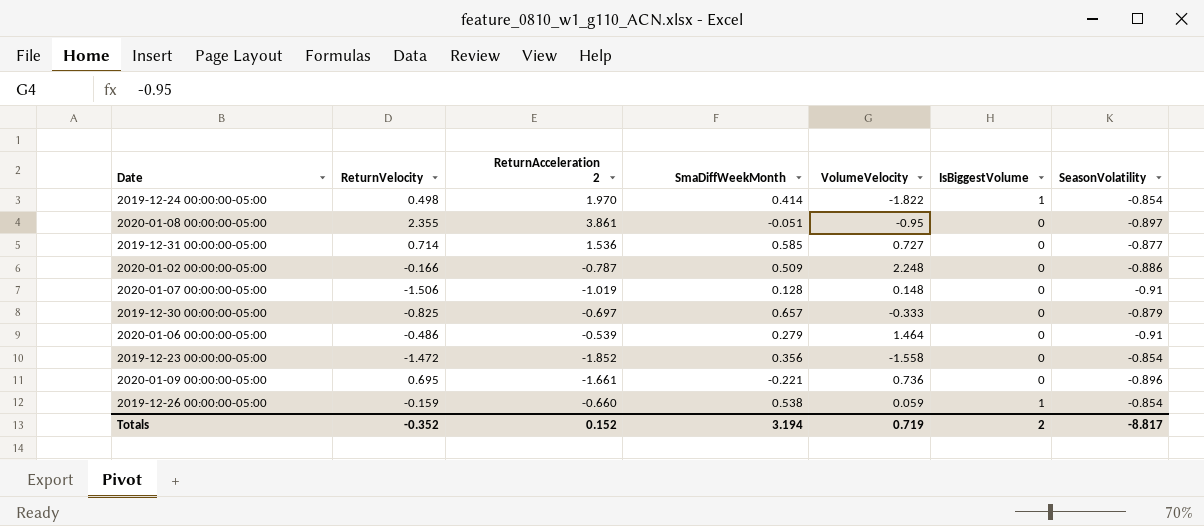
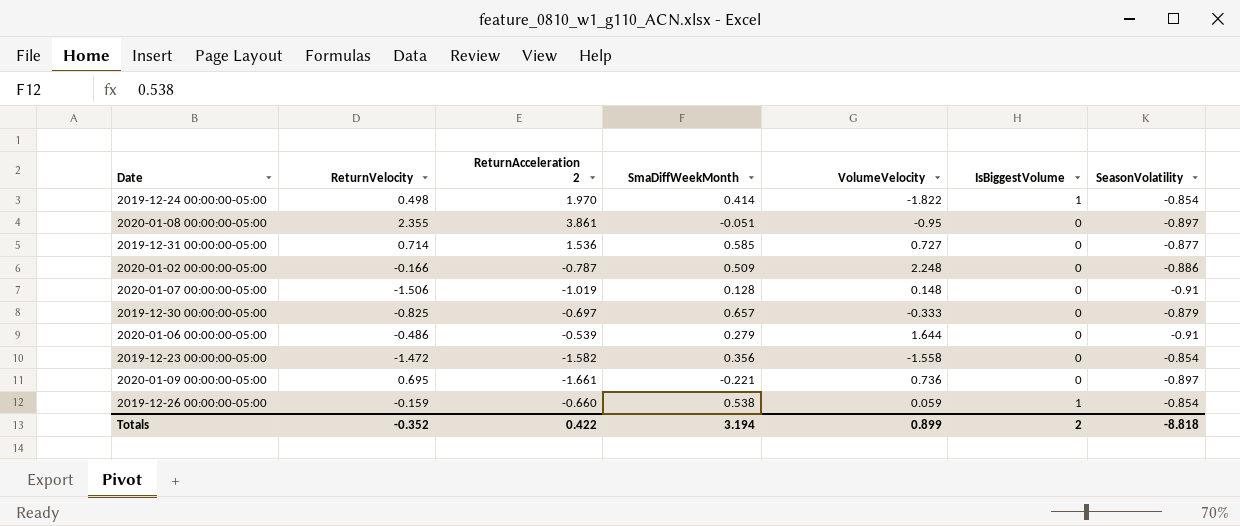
2020-01-06 00:00:00-05:00 | VolumeVelocity: 1.464 -> 1.644
2019-12-23 00:00:00-05:00 | ReturnAcceleration 2: -1.852 -> -1.582
2020-01-09 00:00:00-05:00 | SeasonVolatility: -0.896 -> -0.897
Totals | ReturnAcceleration 2: 0.152 -> 0.422
Totals | VolumeVelocity: 0.719 -> 0.899
Totals | SeasonVolatility: -8.817 -> -8.818

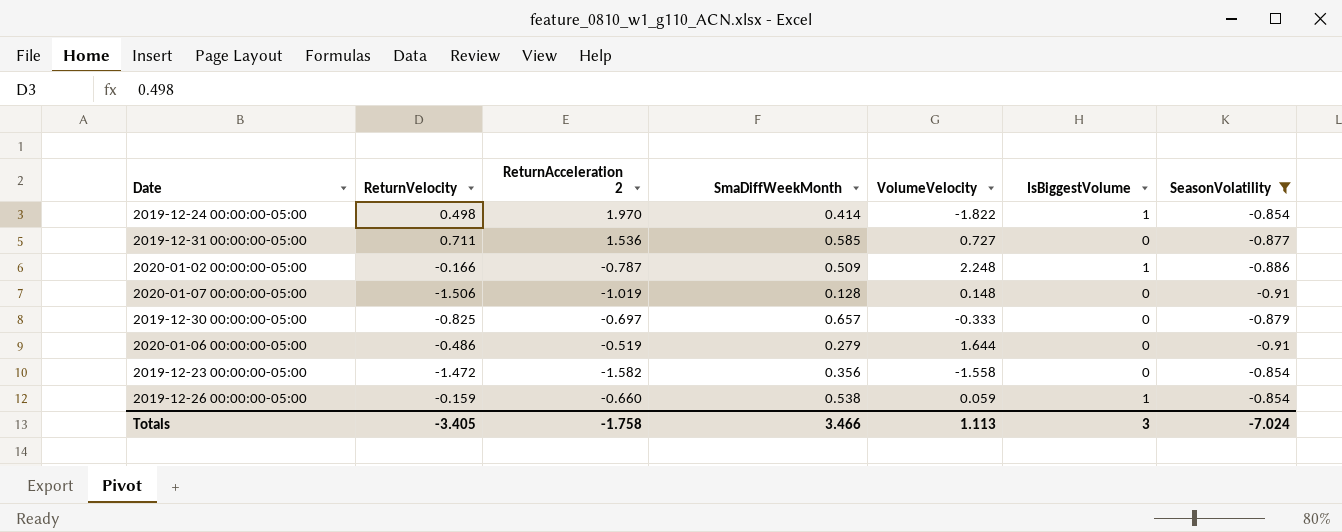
filter: none -> SeasonVolatility != -0.897
2019-12-31 00:00:00-05:00 | ReturnVelocity: 0.714 -> 0.711
2020-01-02 00:00:00-05:00 | IsBiggestVolume: 0 -> 1
2020-01-06 00:00:00-05:00 | ReturnAcceleration 2: -0.539 -> -0.519
Totals | ReturnVelocity: -0.352 -> -3.405
Totals | ReturnAcceleration 2: 0.422 -> -1.758
Totals | SmaDiffWeekMonth: 3.194 -> 3.466
Totals | VolumeVelocity: 0.899 -> 1.113
Totals | IsBiggestVolume: 2 -> 3
Totals | SeasonVolatility: -8.818 -> -7.024

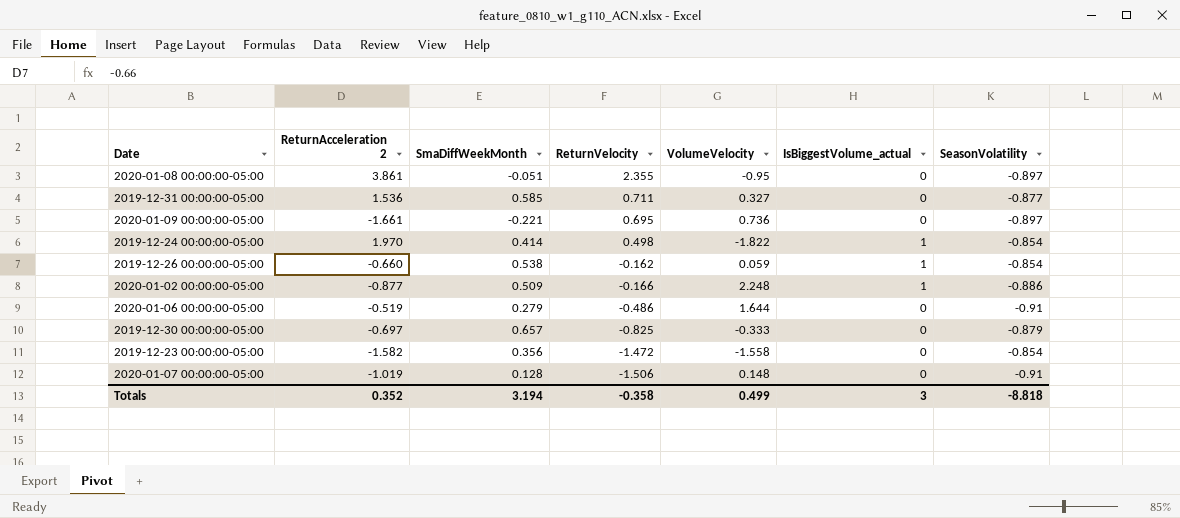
filter: SeasonVolatility != -0.897 -> none
row order: none -> ReturnVelocity descending
column ReturnVelocity | position: 2 -> 4
column name: IsBiggestVolume -> IsBiggestVolume_actual
2019-12-31 00:00:00-05:00 | VolumeVelocity: 0.727 -> 0.327
2019-12-26 00:00:00-05:00 | ReturnVelocity: -0.159 -> -0.162
2020-01-02 00:00:00-05:00 | ReturnAcceleration 2: -0.787 -> -0.877
Totals | ReturnAcceleration 2: -1.758 -> 0.352
Totals | SmaDiffWeekMonth: 3.466 -> 3.194
Totals | ReturnVelocity: -3.405 -> -0.358
Totals | VolumeVelocity: 1.113 -> 0.499
Totals | SeasonVolatility: -7.024 -> -8.818

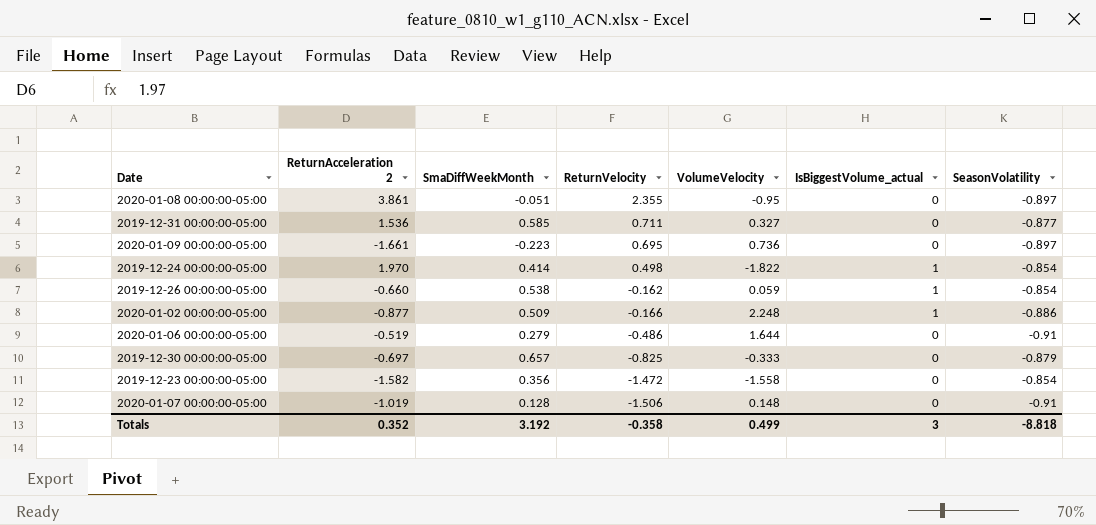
2020-01-09 00:00:00-05:00 | SmaDiffWeekMonth: -0.221 -> -0.223
Totals | SmaDiffWeekMonth: 3.194 -> 3.192

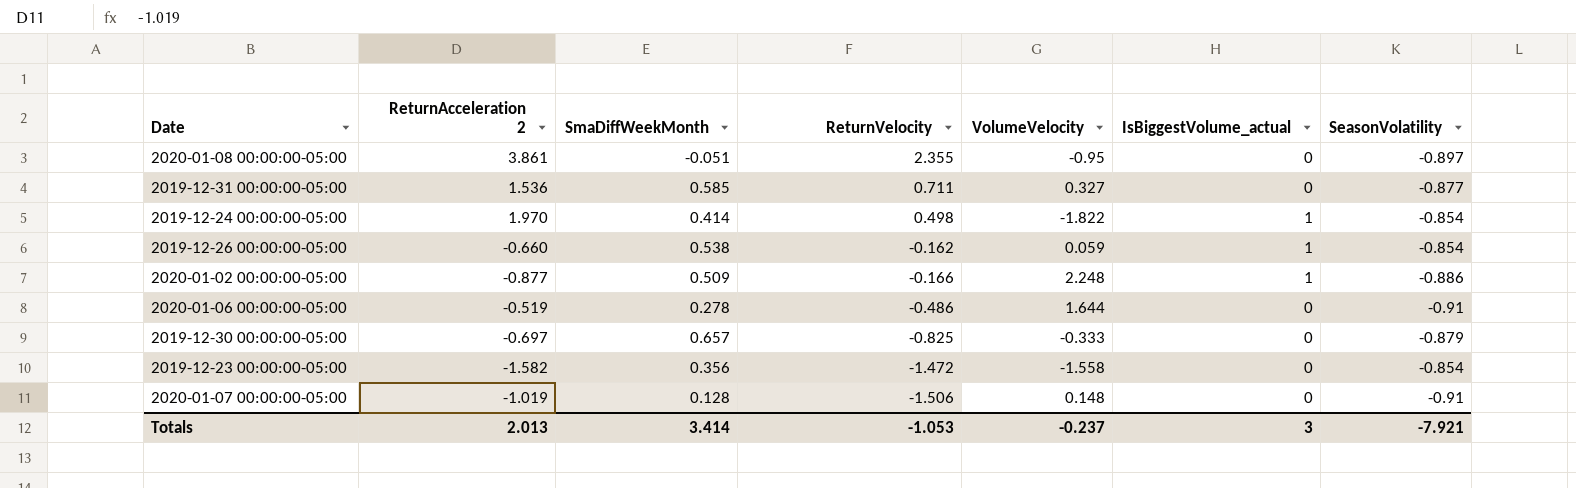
row 2020-01-09 00:00:00-05:00: -1.661 | -0.223 | 0.695 | 0.736 | 0 | -0.897 -> none
2020-01-06 00:00:00-05:00 | SmaDiffWeekMonth: 0.279 -> 0.278
Totals | ReturnAcceleration 2: 0.352 -> 2.013
Totals | SmaDiffWeekMonth: 3.192 -> 3.414
Totals | ReturnVelocity: -0.358 -> -1.053
Totals | VolumeVelocity: 0.499 -> -0.237
Totals | SeasonVolatility: -8.818 -> -7.921

